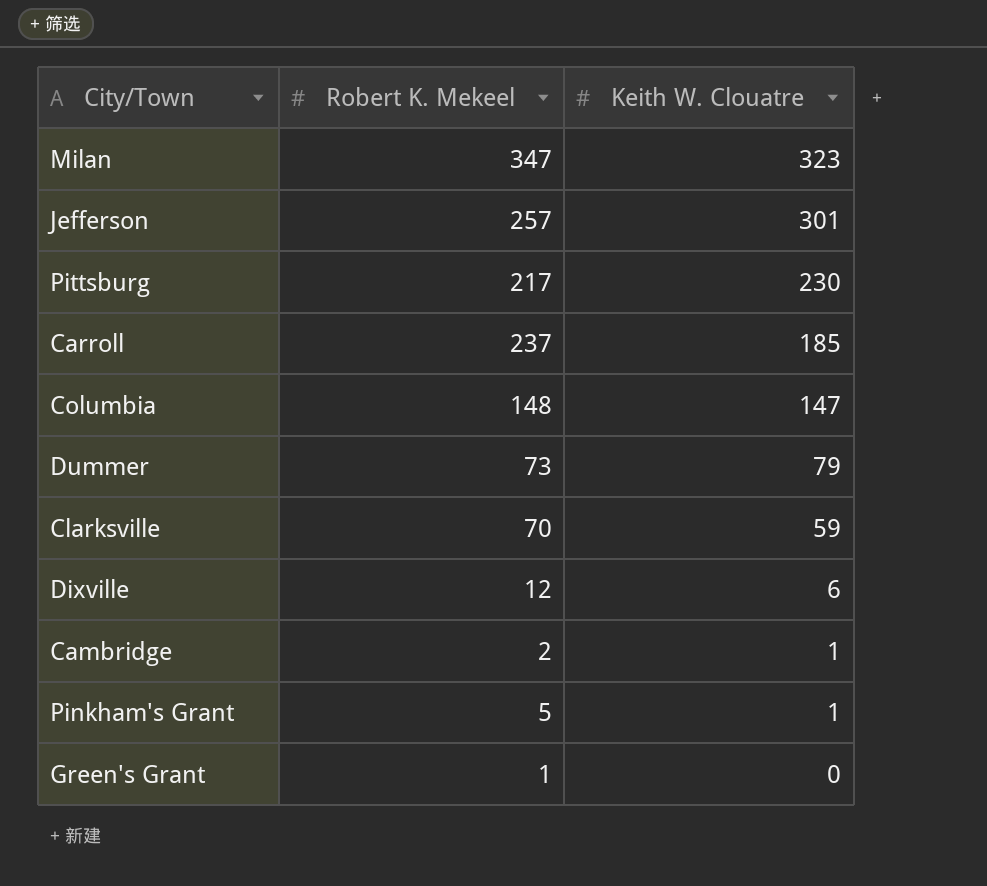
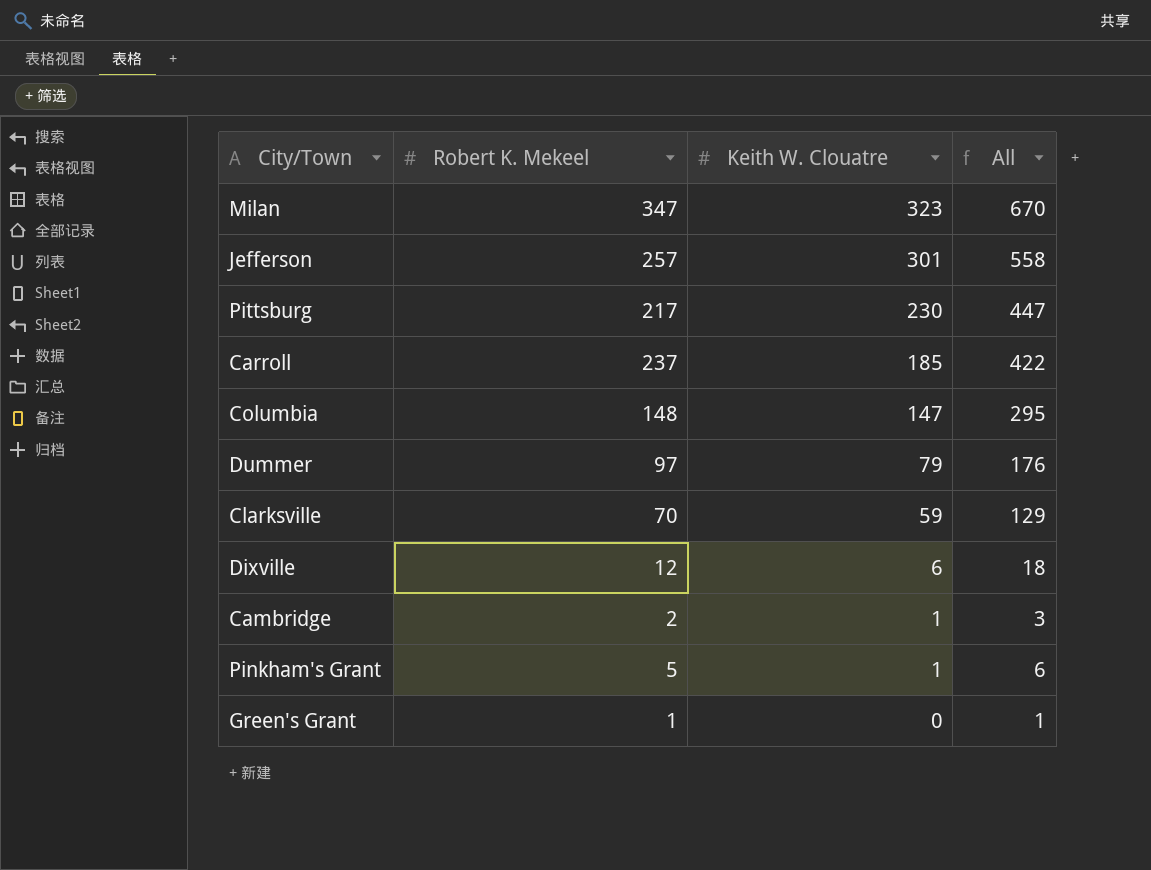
column All | formula: none -> [Robert K. Mekeel] + [Keith W. Clouatre]
Dummer | Robert K. Mekeel: 73 -> 97

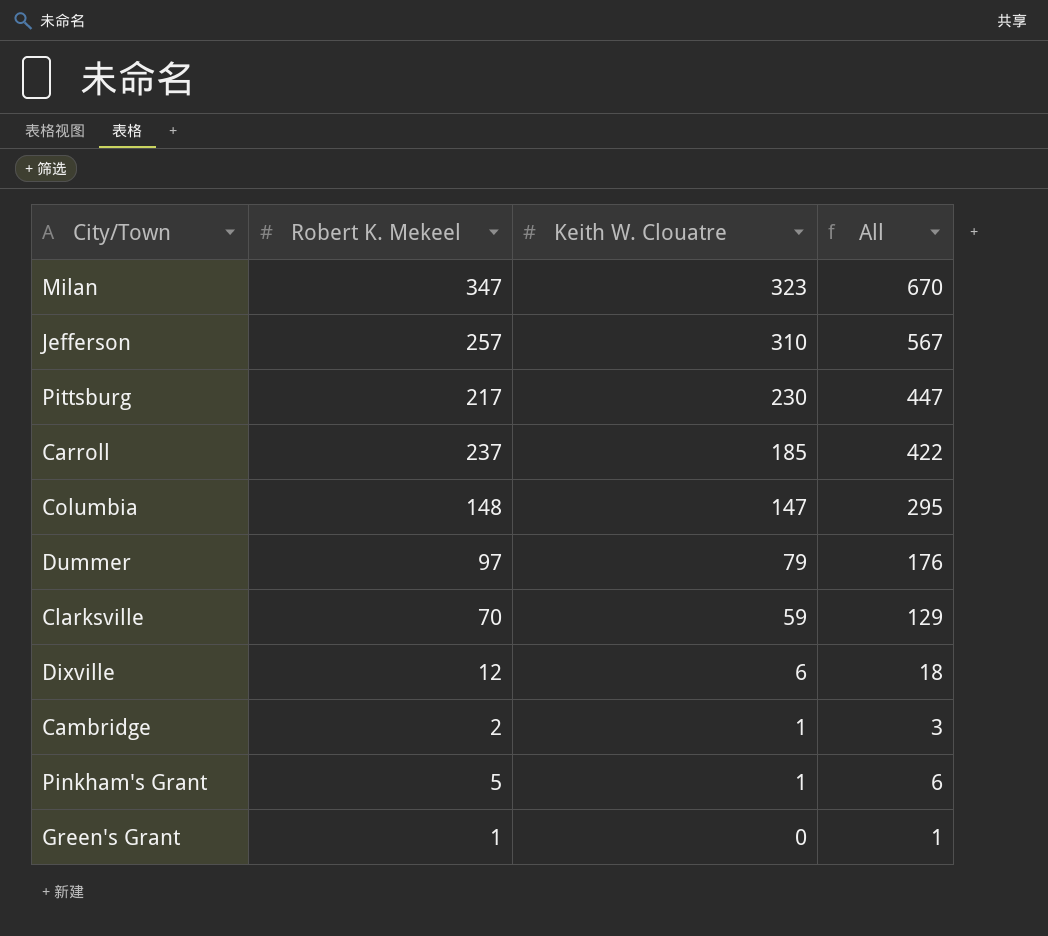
Jefferson | Keith W. Clouatre: 301 -> 310
Jefferson | All: 558 -> 567

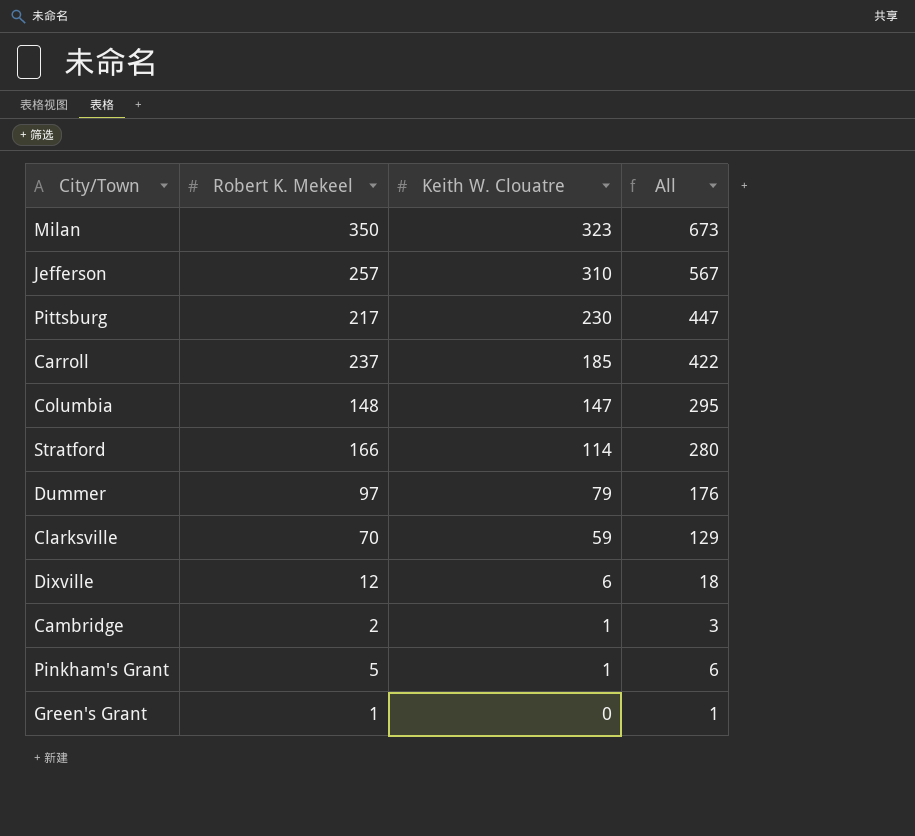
Milan | Robert K. Mekeel: 347 -> 350
Milan | All: 670 -> 673
row Stratford: none -> 166 | 114 | 280

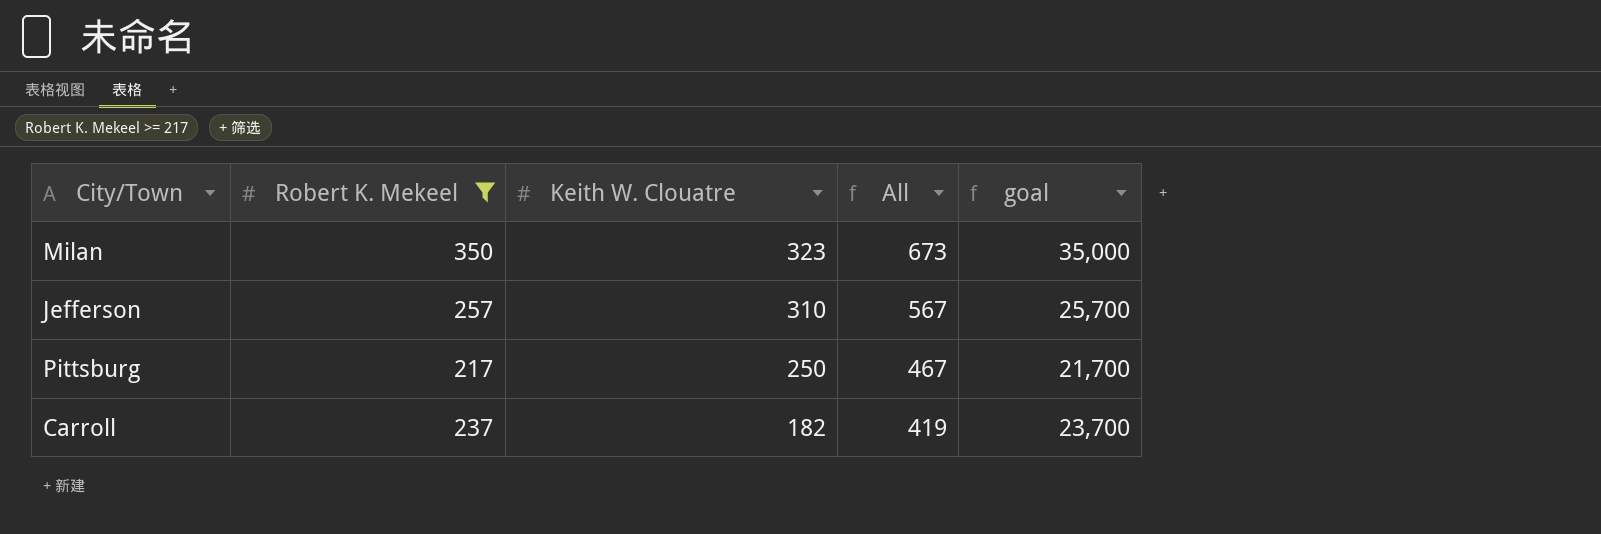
filter: none -> Robert K. Mekeel >= 217
column goal | formula: none -> [Robert K. Mekeel] * 100
Pittsburg | Keith W. Clouatre: 230 -> 250
Pittsburg | All: 447 -> 467
Carroll | Keith W. Clouatre: 185 -> 182
Carroll | All: 422 -> 419

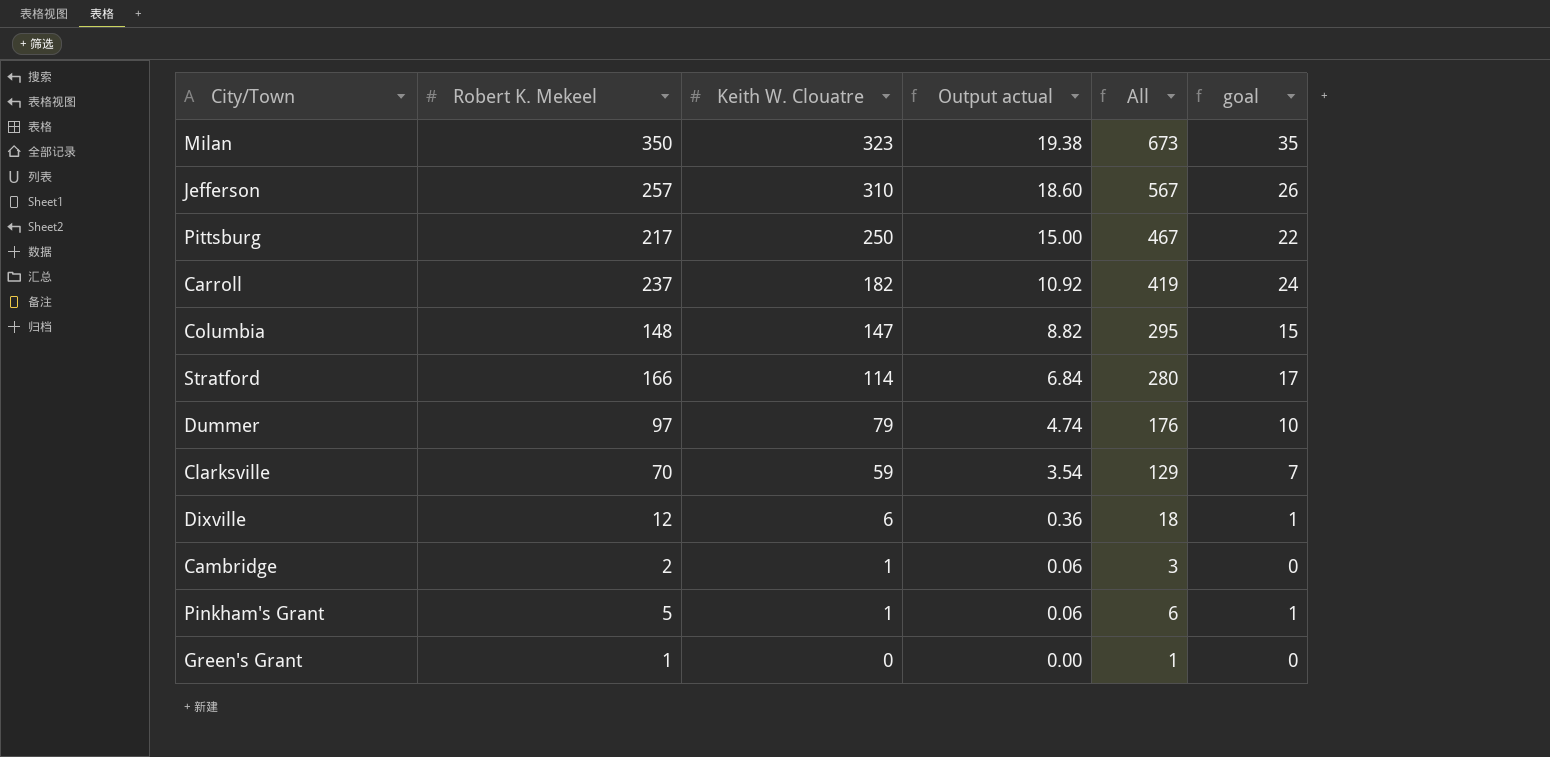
filter: Robert K. Mekeel >= 217 -> none
column Output actual | formula: none -> [Keith W. Clouatre] * 0.06
column goal | formula: [Robert K. Mekeel] * 100 -> [Robert K. Mekeel] * 0.1

